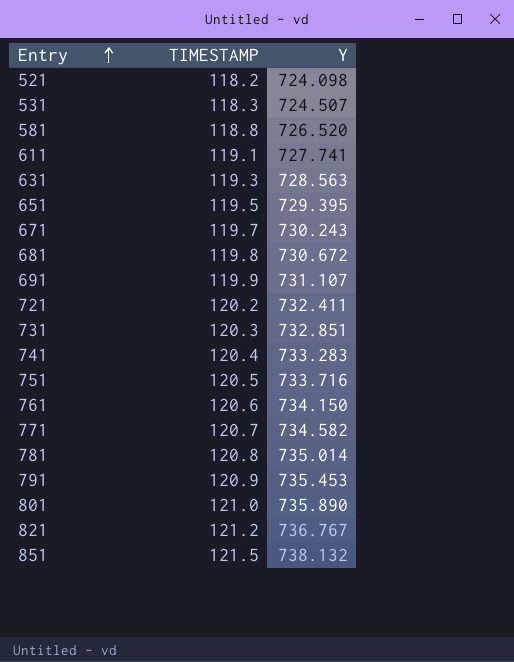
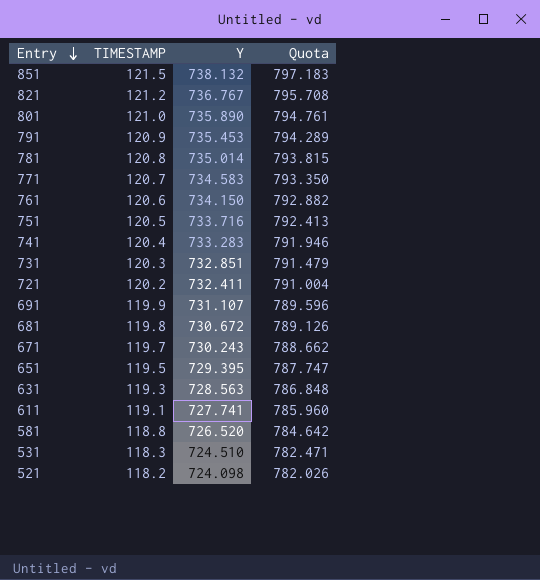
row order: Entry ascending -> Entry descending
column Quota | formula: none -> [Y] * 1.08
771 | Y: 734.582 -> 734.583
531 | Y: 724.507 -> 724.510

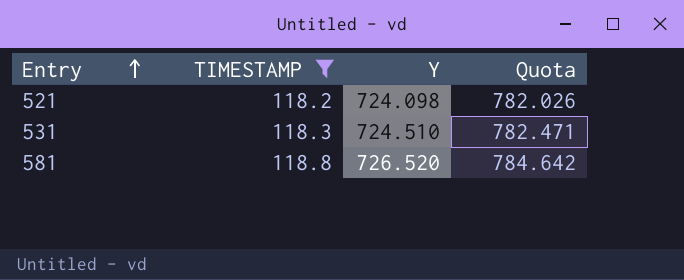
filter: none -> TIMESTAMP <= 118.8
row order: Entry descending -> Entry ascending

